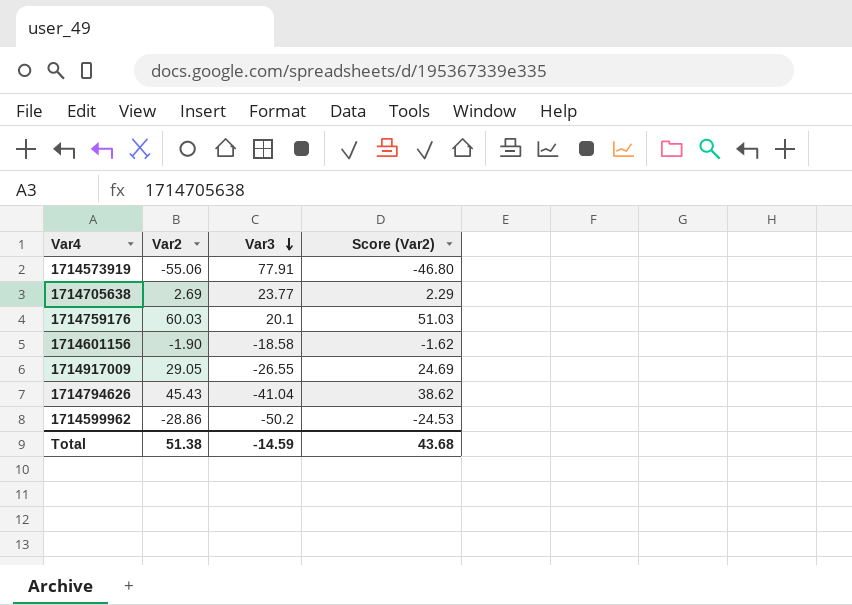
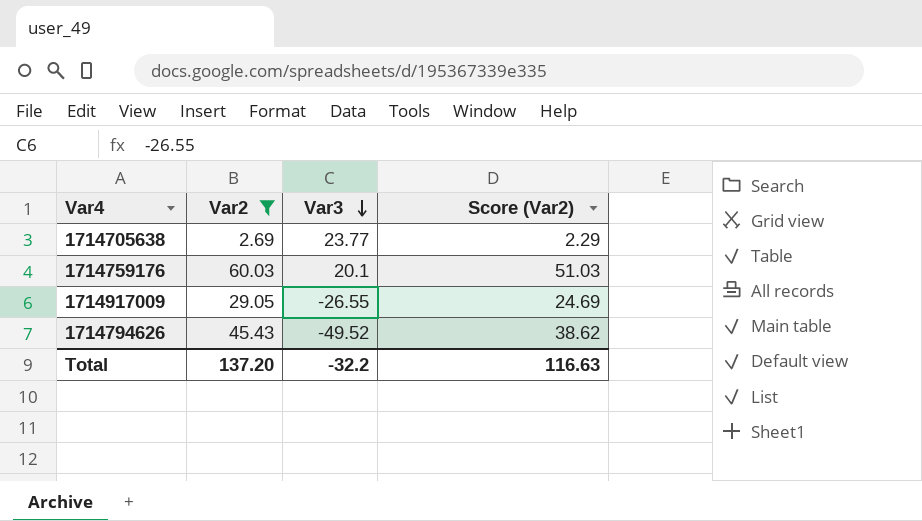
filter: none -> Var2 >= 2.69
1714794626 | Var3: -41.04 -> -49.52
Total | Var2: 51.38 -> 137.20
Total | Var3: -14.59 -> -32.2
Total | Score (Var2): 43.68 -> 116.63

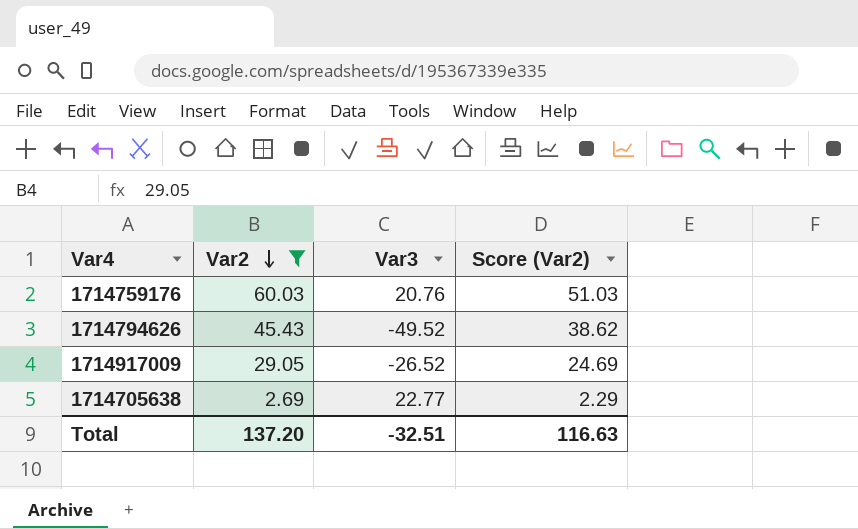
row order: Var3 descending -> Var2 descending
1714759176 | Var3: 20.1 -> 20.76
1714917009 | Var3: -26.55 -> -26.52
1714705638 | Var3: 23.77 -> 22.77
Total | Var3: -32.2 -> -32.51

